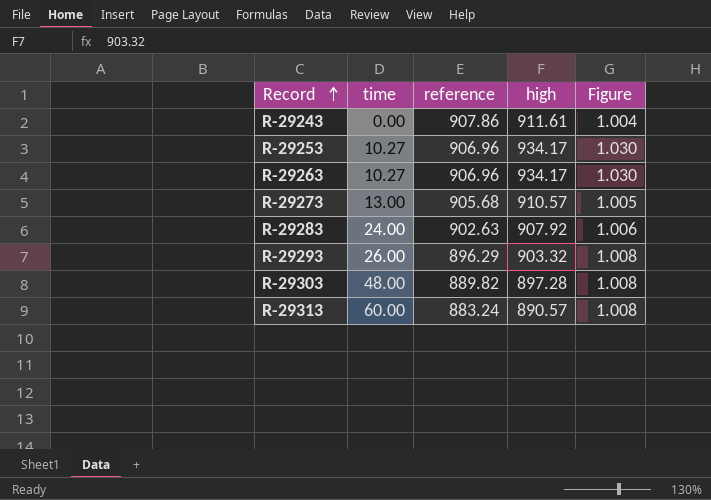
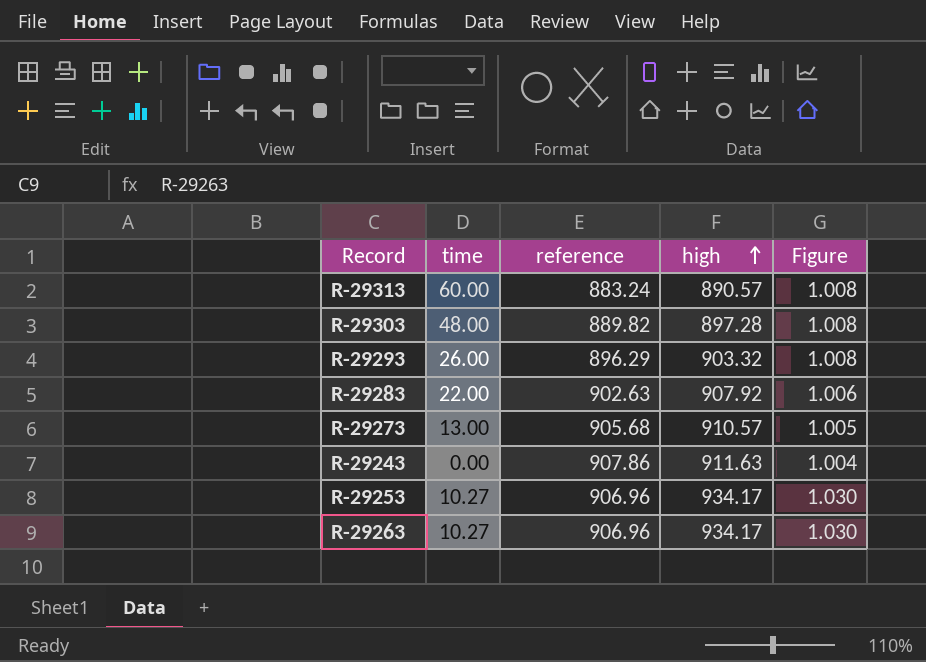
row order: Record ascending -> high ascending
R-29283 | time: 24.00 -> 22.00
R-29243 | high: 911.61 -> 911.63

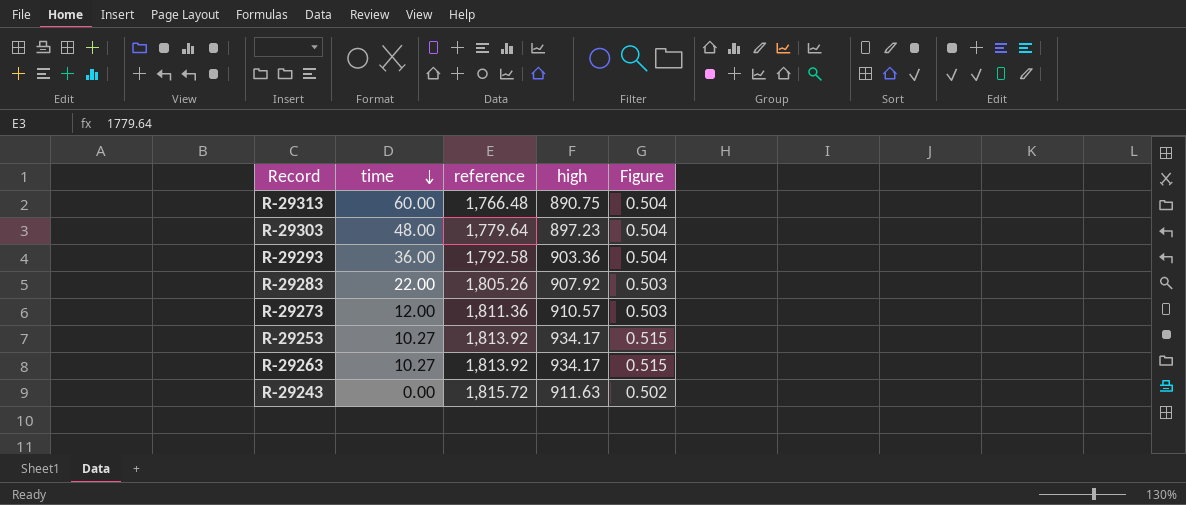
row order: high ascending -> time descending
R-29313 | reference: 883.24 -> 1,766.48
R-29313 | high: 890.57 -> 890.75
R-29313 | Figure: 1.008 -> 0.504
R-29303 | reference: 889.82 -> 1,779.64
R-29303 | high: 897.28 -> 897.23
R-29303 | Figure: 1.008 -> 0.504
R-29293 | time: 26.00 -> 36.00
R-29293 | reference: 896.29 -> 1,792.58
R-29293 | high: 903.32 -> 903.36
R-29293 | Figure: 1.008 -> 0.504
R-29283 | reference: 902.63 -> 1,805.26
R-29283 | Figure: 1.006 -> 0.503
R-29273 | time: 13.00 -> 12.00
R-29273 | reference: 905.68 -> 1,811.36
R-29273 | Figure: 1.005 -> 0.503
R-29253 | reference: 906.96 -> 1,813.92
R-29253 | Figure: 1.030 -> 0.515
R-29263 | reference: 906.96 -> 1,813.92
R-29263 | Figure: 1.030 -> 0.515
R-29243 | reference: 907.86 -> 1,815.72
R-29243 | Figure: 1.004 -> 0.502

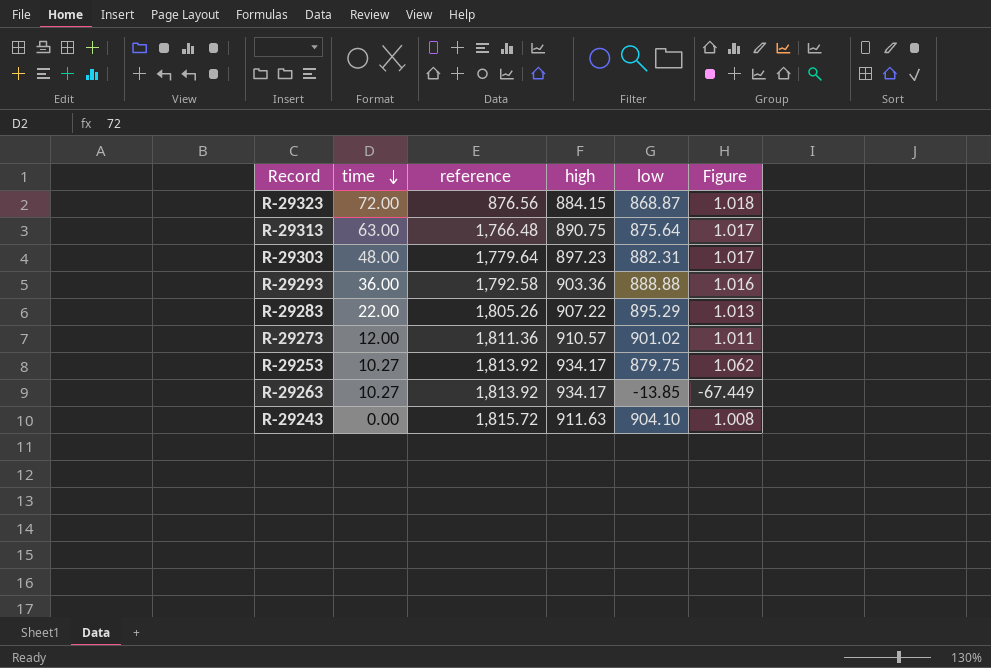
column low | position: none -> 5
column Figure | formula: [high] / [reference] -> [high] / [low]
row R-29323: none -> 72.00 | 876.56 | 884.15 | 868.87 | 1.018
R-29313 | time: 60.00 -> 63.00
R-29283 | high: 907.92 -> 907.22

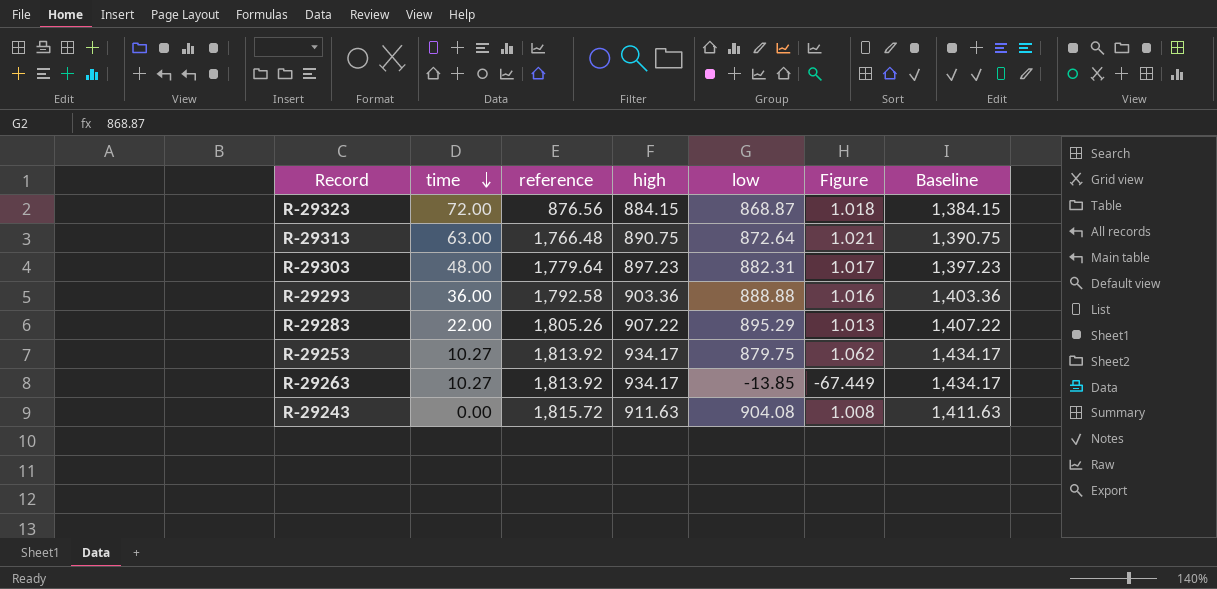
column Baseline | formula: none -> [high] + 500
row R-29273: 12.00 | 1,811.36 | 910.57 | 901.02 | 1.011 -> none
R-29313 | low: 875.64 -> 872.64
R-29313 | Figure: 1.017 -> 1.021
R-29243 | low: 904.10 -> 904.08

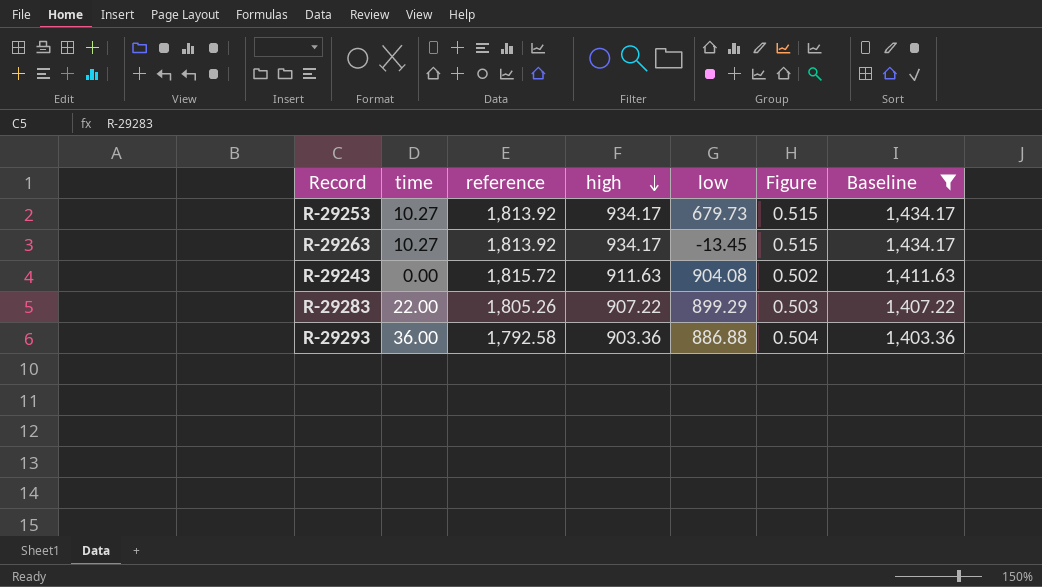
filter: none -> Baseline >= 1,403.36
row order: time descending -> high descending
column Figure | formula: [high] / [low] -> [high] / [reference]
R-29253 | low: 879.75 -> 679.73
R-29263 | low: -13.85 -> -13.45
R-29283 | low: 895.29 -> 899.29
R-29293 | low: 888.88 -> 886.88

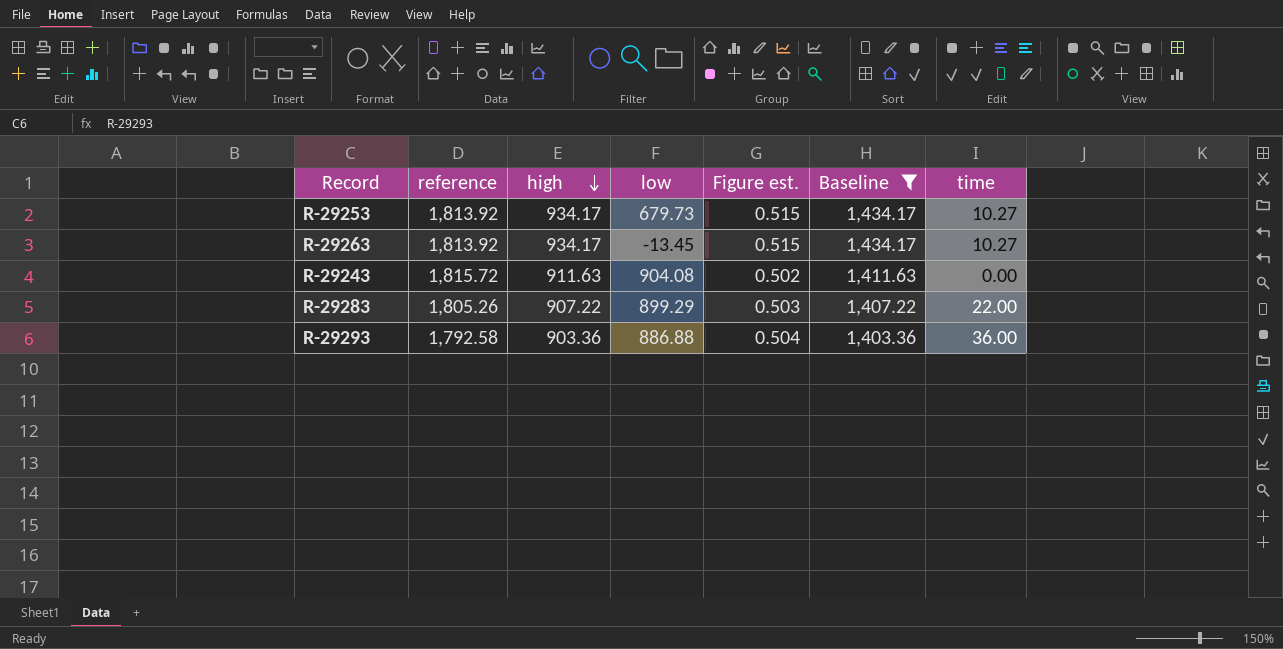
column name: Figure -> Figure est.
column time | position: 2 -> 7

